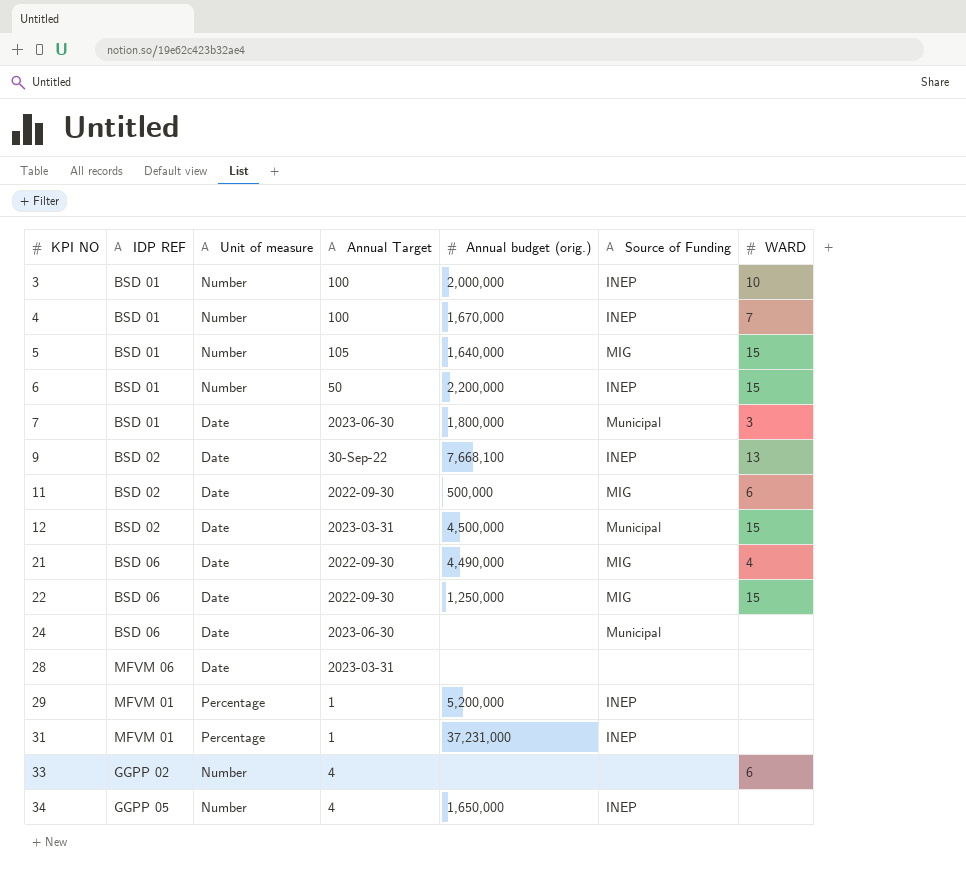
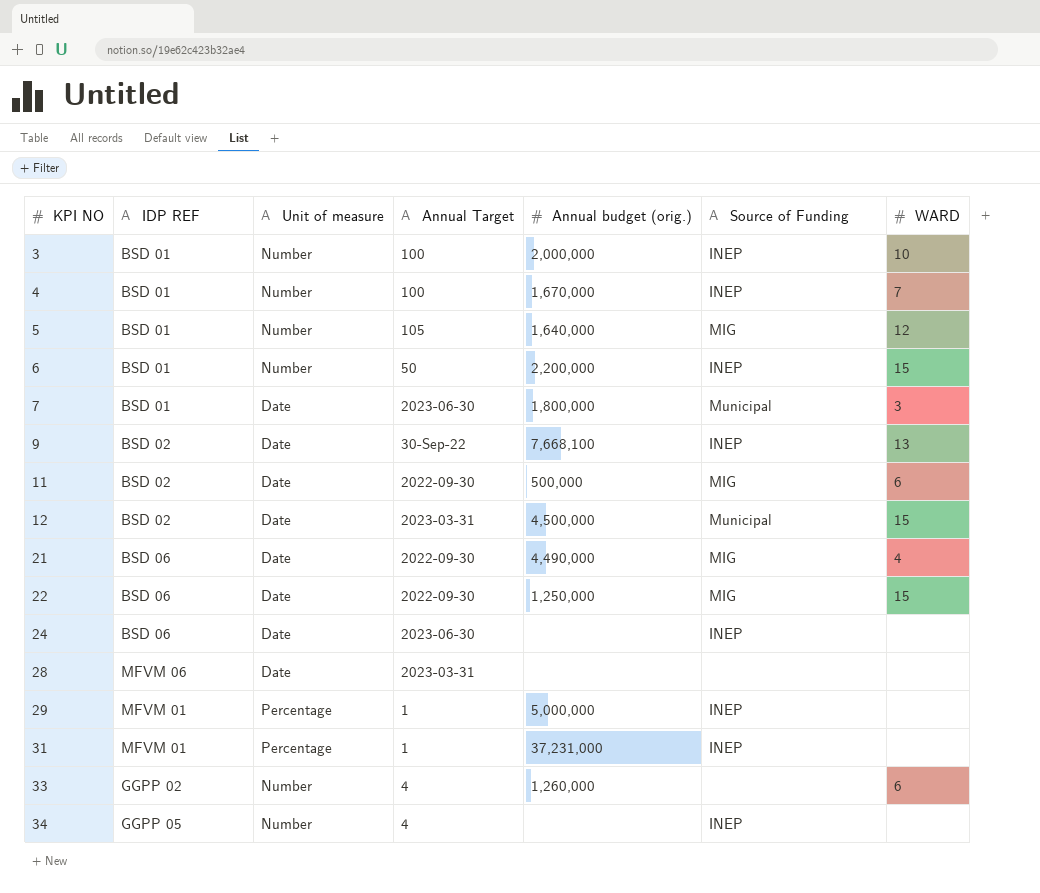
5 | WARD: 15 -> 12
24 | Source of Funding: Municipal -> INEP
29 | Annual budget (orig.): 5,200,000 -> 5,000,000
33 | Annual budget (orig.): none -> 1,260,000
34 | Annual budget (orig.): 1,650,000 -> none

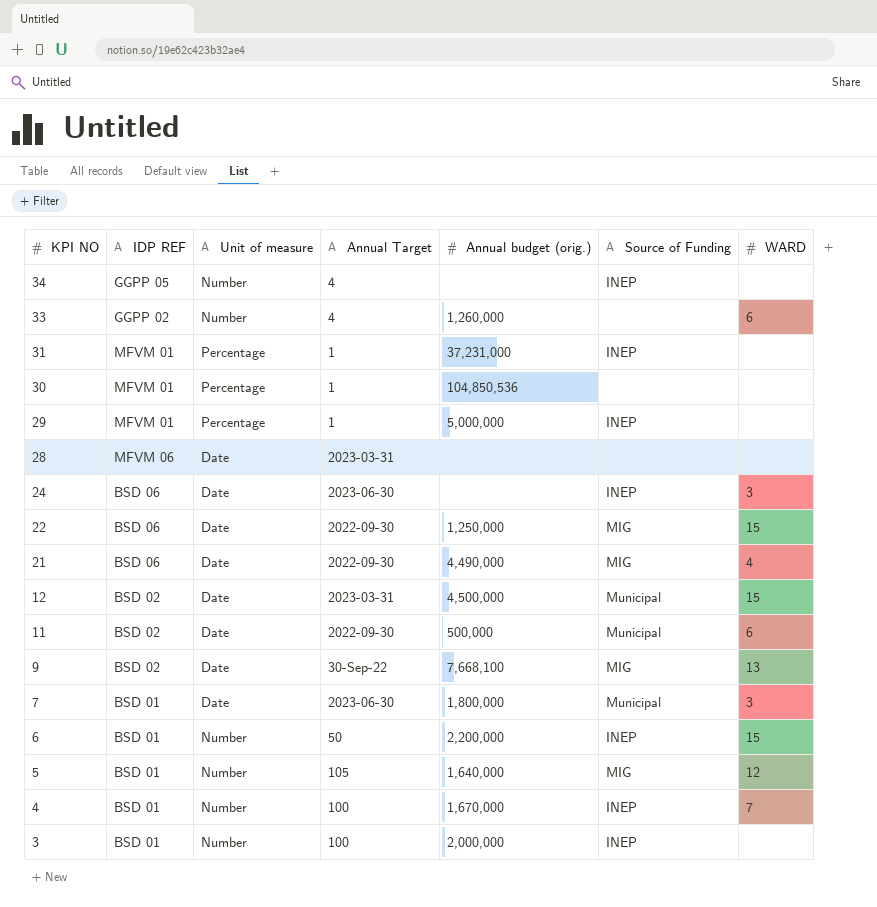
row order: KPI NO ascending -> KPI NO descending
row 30: none -> MFVM 01 | Percentage | 1 | 104,850,536 | none | none
24 | WARD: none -> 3
11 | Source of Funding: MIG -> Municipal
9 | Source of Funding: INEP -> MIG
3 | WARD: 10 -> none

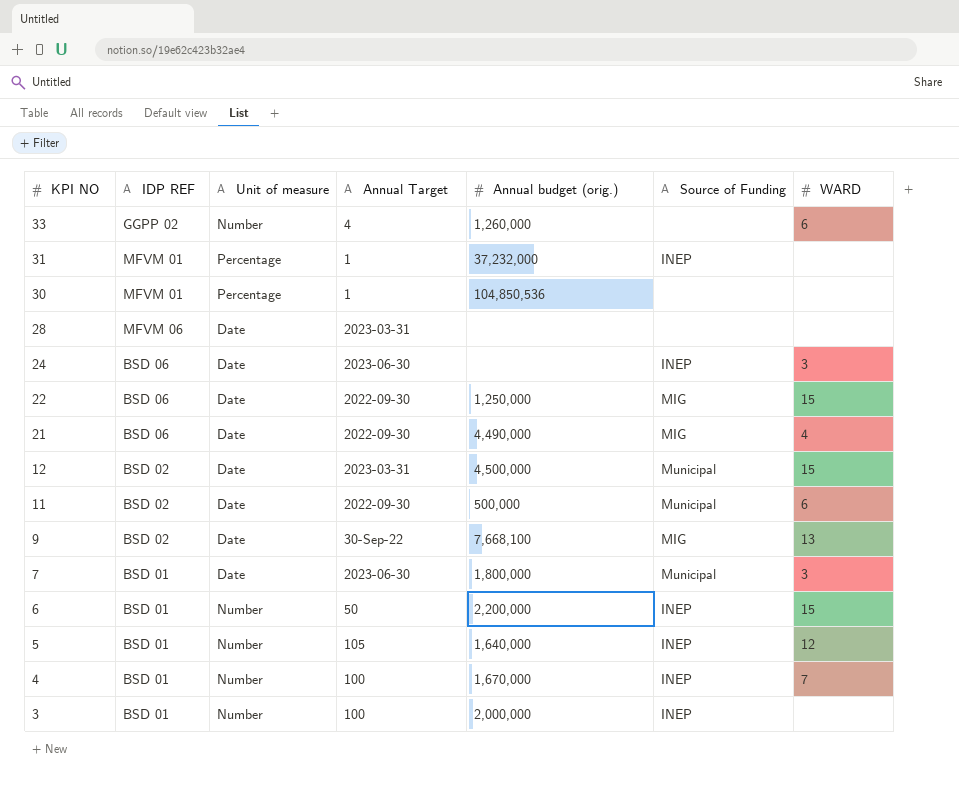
row 34: GGPP 05 | Number | 4 | none | INEP | none -> none
row 29: MFVM 01 | Percentage | 1 | 5,000,000 | INEP | none -> none
31 | Annual budget (orig.): 37,231,000 -> 37,232,000
5 | Source of Funding: MIG -> INEP

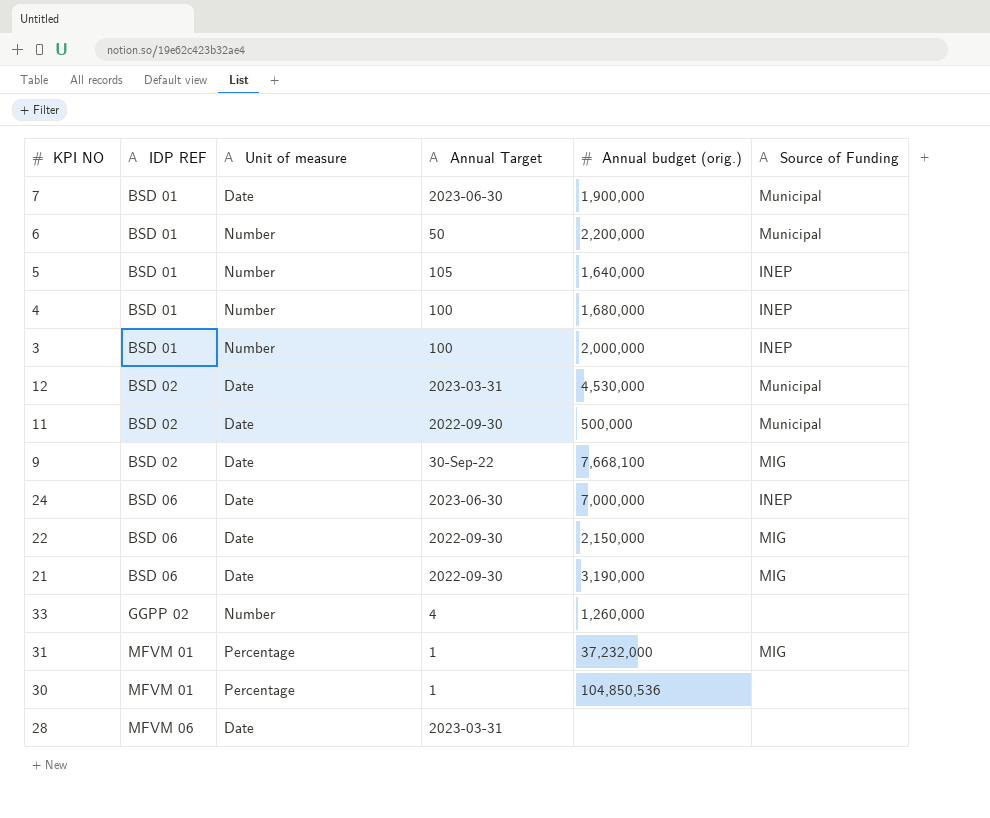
row order: KPI NO descending -> IDP REF ascending
column WARD | position: 7 -> none
7 | Annual budget (orig.): 1,800,000 -> 1,900,000
6 | Source of Funding: INEP -> Municipal
4 | Annual budget (orig.): 1,670,000 -> 1,680,000
12 | Annual budget (orig.): 4,500,000 -> 4,530,000
24 | Annual budget (orig.): none -> 7,000,000
22 | Annual budget (orig.): 1,250,000 -> 2,150,000
21 | Annual budget (orig.): 4,490,000 -> 3,190,000
31 | Source of Funding: INEP -> MIG

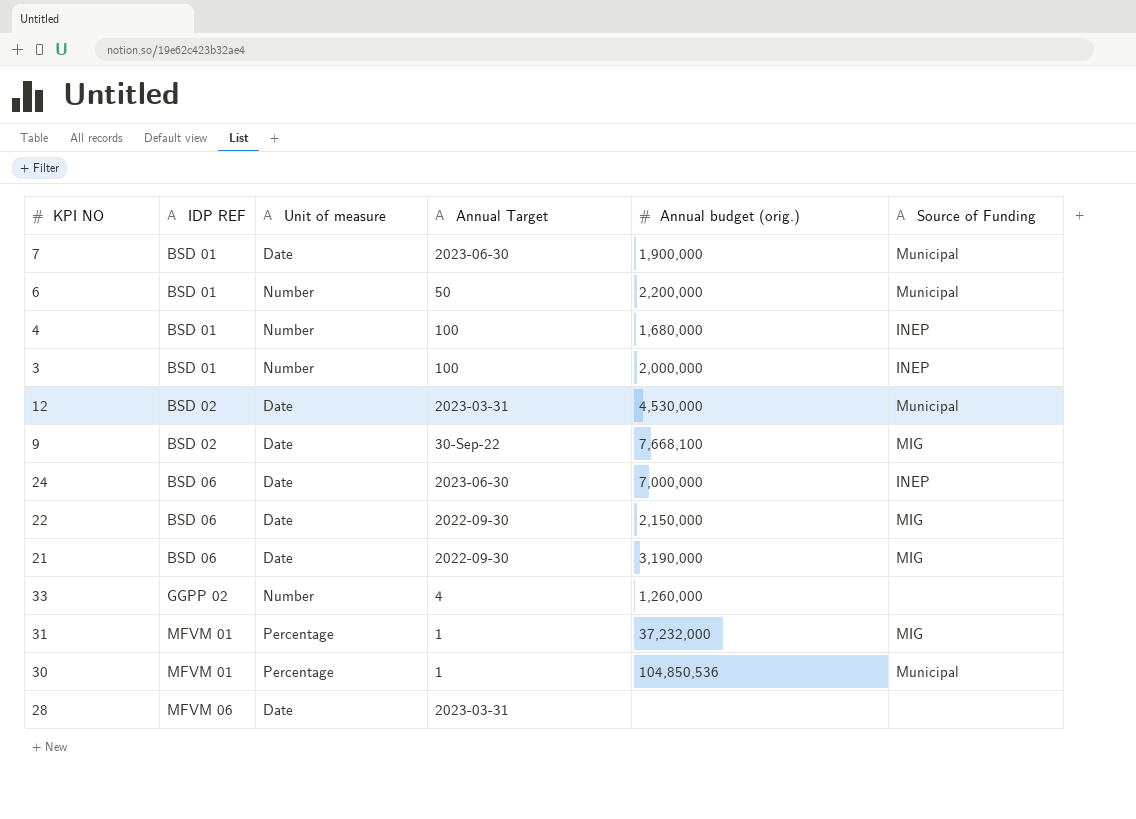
row 5: BSD 01 | Number | 105 | 1,640,000 | INEP -> none
row 11: BSD 02 | Date | 2022-09-30 | 500,000 | Municipal -> none
30 | Source of Funding: none -> Municipal

